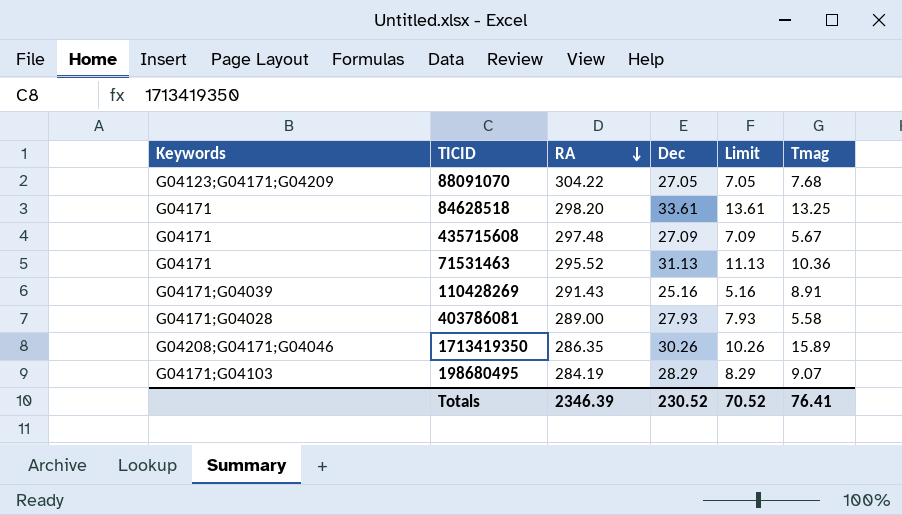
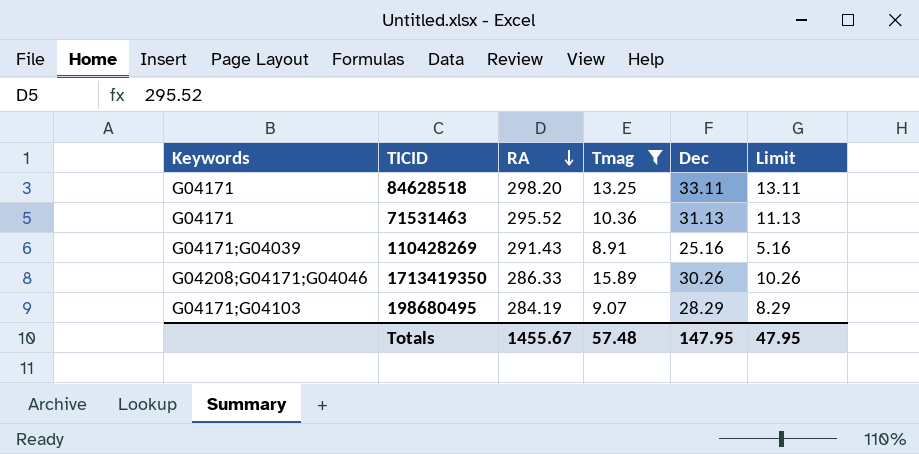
filter: none -> Tmag >= 8.91
column Tmag | position: 6 -> 4
84628518 | Dec: 33.61 -> 33.11
84628518 | Limit: 13.61 -> 13.11
1713419350 | RA: 286.35 -> 286.33
Totals | RA: 2346.39 -> 1455.67
Totals | Tmag: 76.41 -> 57.48
Totals | Dec: 230.52 -> 147.95
Totals | Limit: 70.52 -> 47.95

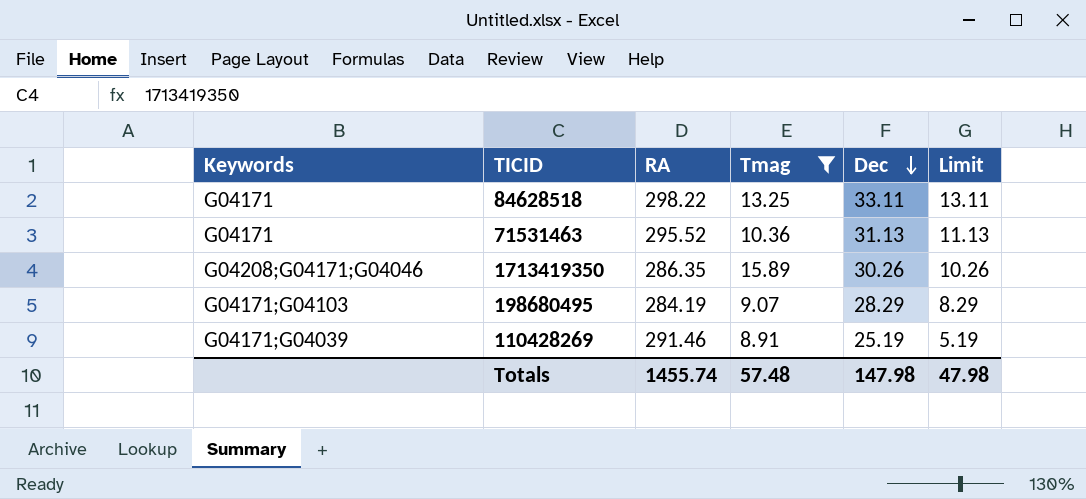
row order: RA descending -> Dec descending
84628518 | RA: 298.20 -> 298.22
1713419350 | RA: 286.33 -> 286.35
110428269 | RA: 291.43 -> 291.46
110428269 | Dec: 25.16 -> 25.19
110428269 | Limit: 5.16 -> 5.19
Totals | RA: 1455.67 -> 1455.74
Totals | Dec: 147.95 -> 147.98
Totals | Limit: 47.95 -> 47.98

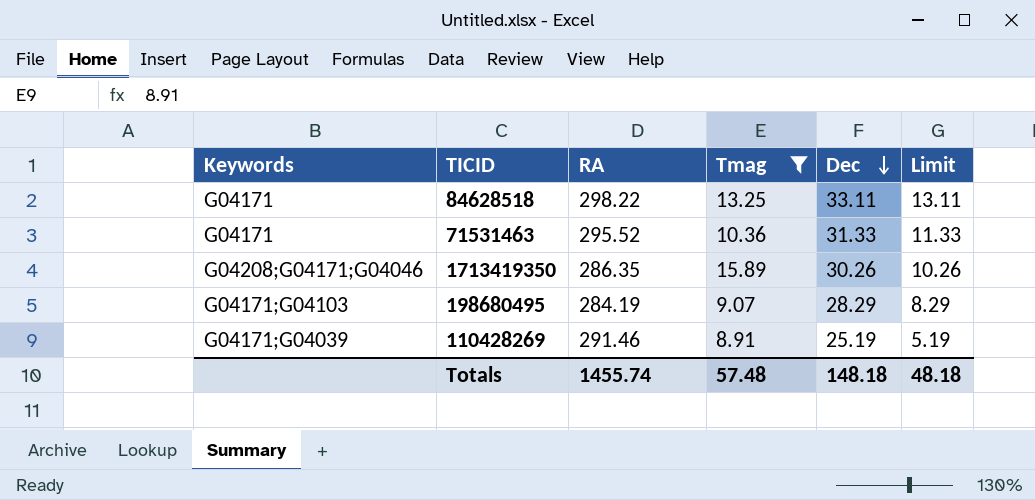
71531463 | Dec: 31.13 -> 31.33
71531463 | Limit: 11.13 -> 11.33
Totals | Dec: 147.98 -> 148.18
Totals | Limit: 47.98 -> 48.18

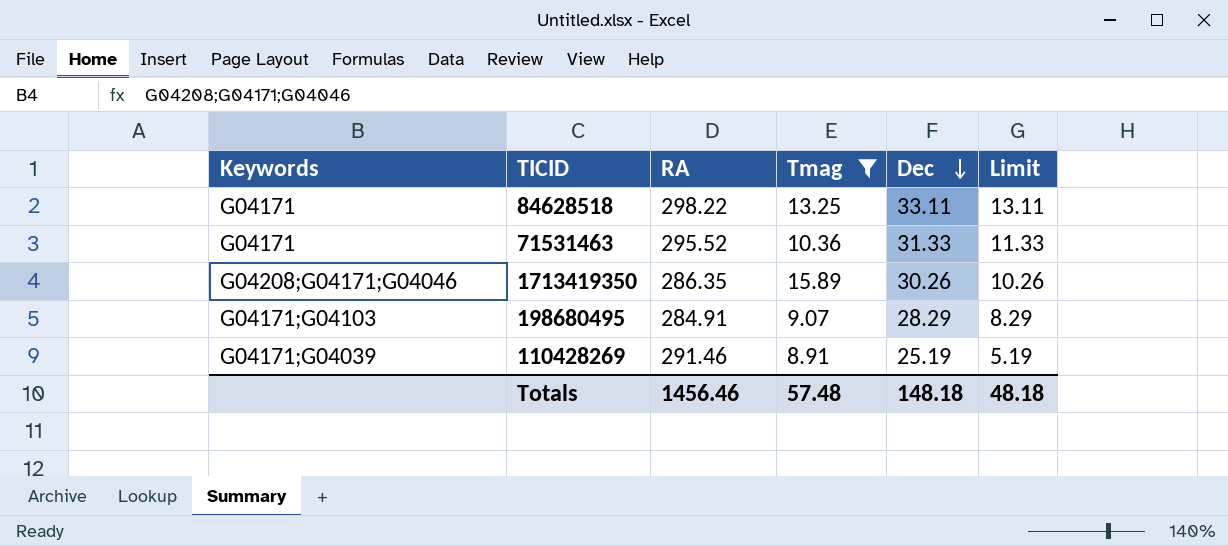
198680495 | RA: 284.19 -> 284.91
Totals | RA: 1455.74 -> 1456.46

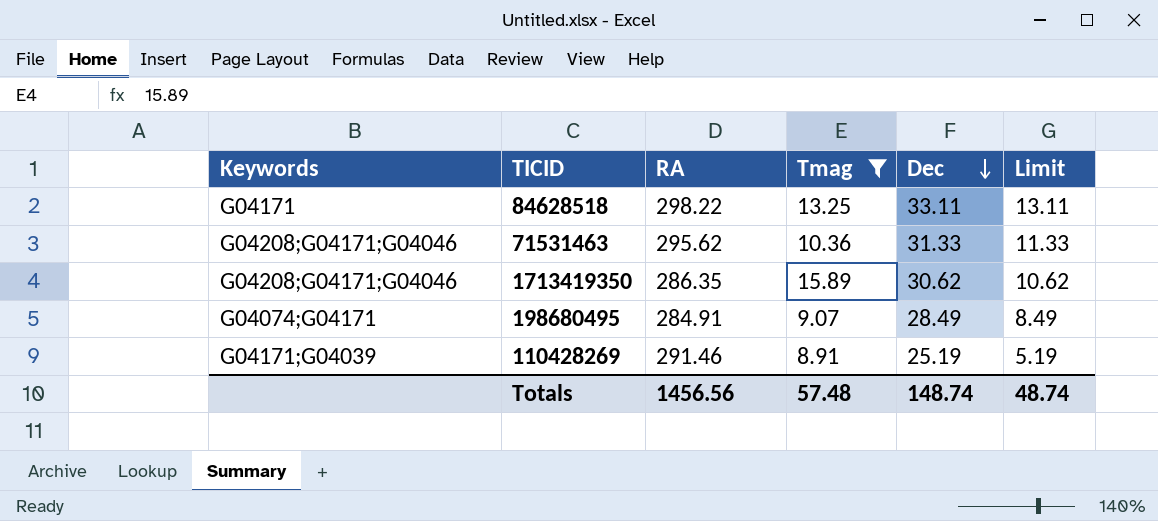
71531463 | Keywords: G04171 -> G04208;G04171;G04046
71531463 | RA: 295.52 -> 295.62
1713419350 | Dec: 30.26 -> 30.62
1713419350 | Limit: 10.26 -> 10.62
198680495 | Keywords: G04171;G04103 -> G04074;G04171
198680495 | Dec: 28.29 -> 28.49
198680495 | Limit: 8.29 -> 8.49
Totals | RA: 1456.46 -> 1456.56
Totals | Dec: 148.18 -> 148.74
Totals | Limit: 48.18 -> 48.74

